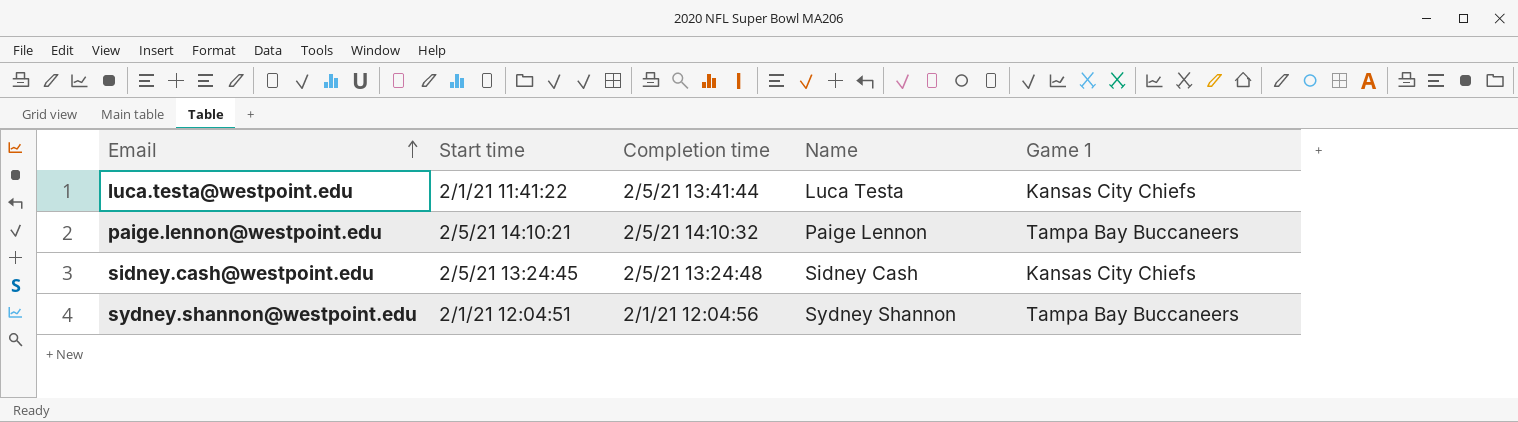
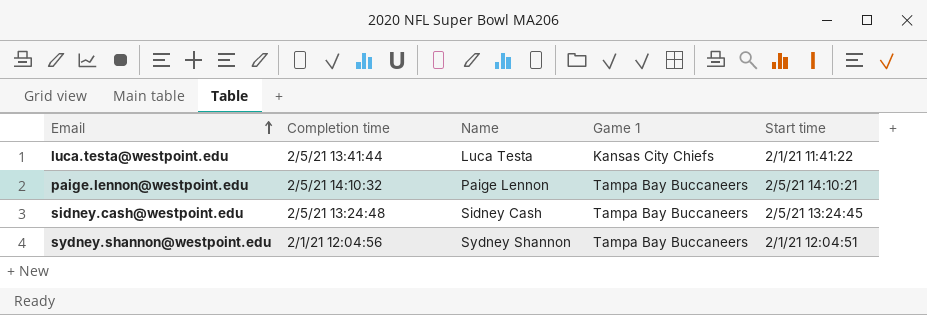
column Start time | position: 2 -> 5
sidney.cash@westpoint.edu | Game 1: Kansas City Chiefs -> Tampa Bay Buccaneers

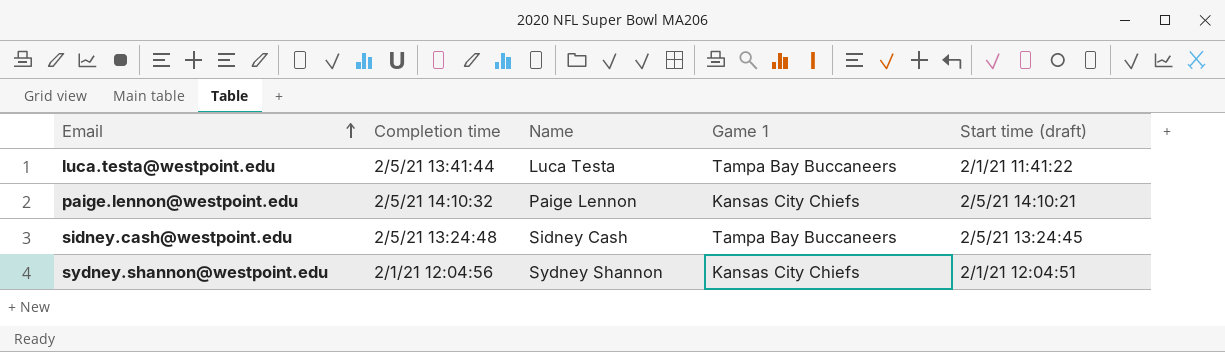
column name: Start time -> Start time (draft)
luca.testa@westpoint.edu | Game 1: Kansas City Chiefs -> Tampa Bay Buccaneers
paige.lennon@westpoint.edu | Game 1: Tampa Bay Buccaneers -> Kansas City Chiefs
sydney.shannon@westpoint.edu | Game 1: Tampa Bay Buccaneers -> Kansas City Chiefs

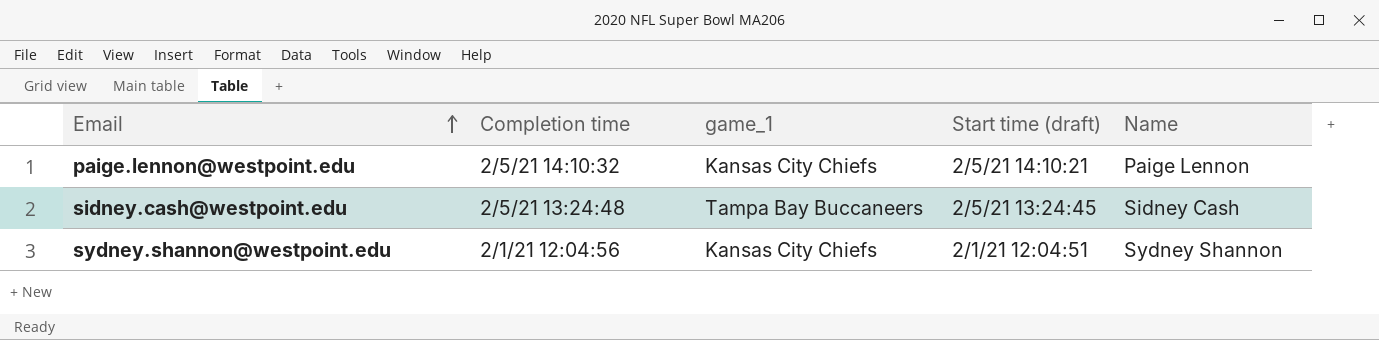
column name: Game 1 -> game_1
column Name | position: 3 -> 5
row luca.testa@westpoint.edu: 2/5/21 13:41:44 | Luca Testa | Tampa Bay Buccaneers | 2/1/21 11:41:22 -> none

